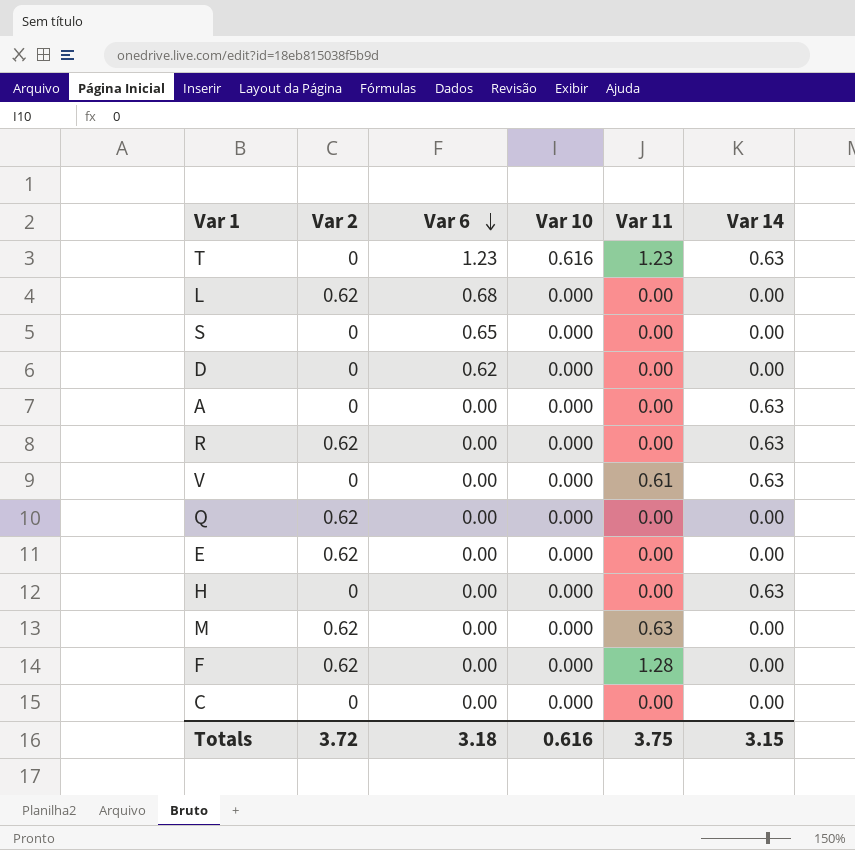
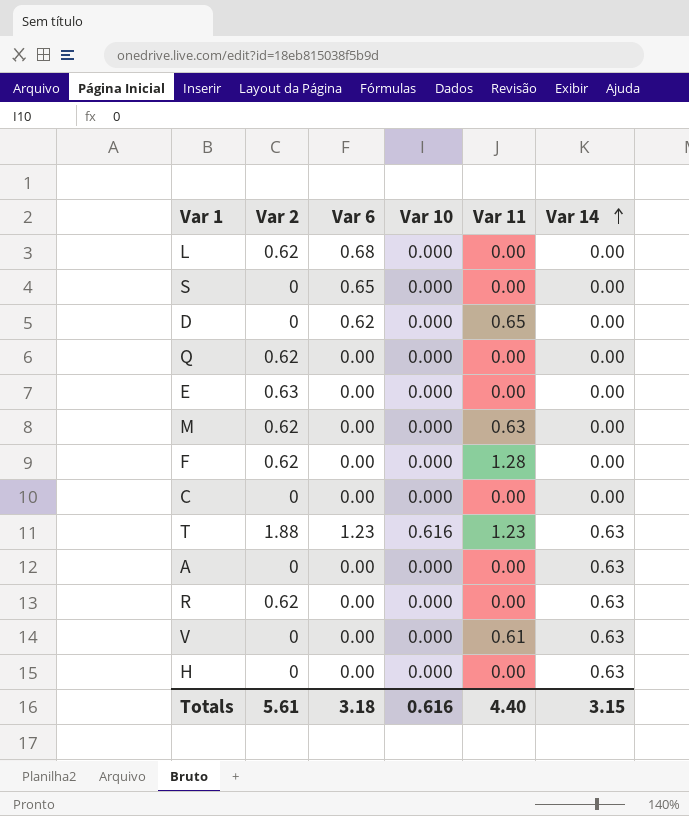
row order: Var 6 descending -> Var 14 ascending
D | Var 11: 0.00 -> 0.65
E | Var 2: 0.62 -> 0.63
T | Var 2: 0 -> 1.88
Totals | Var 2: 3.72 -> 5.61
Totals | Var 11: 3.75 -> 4.40

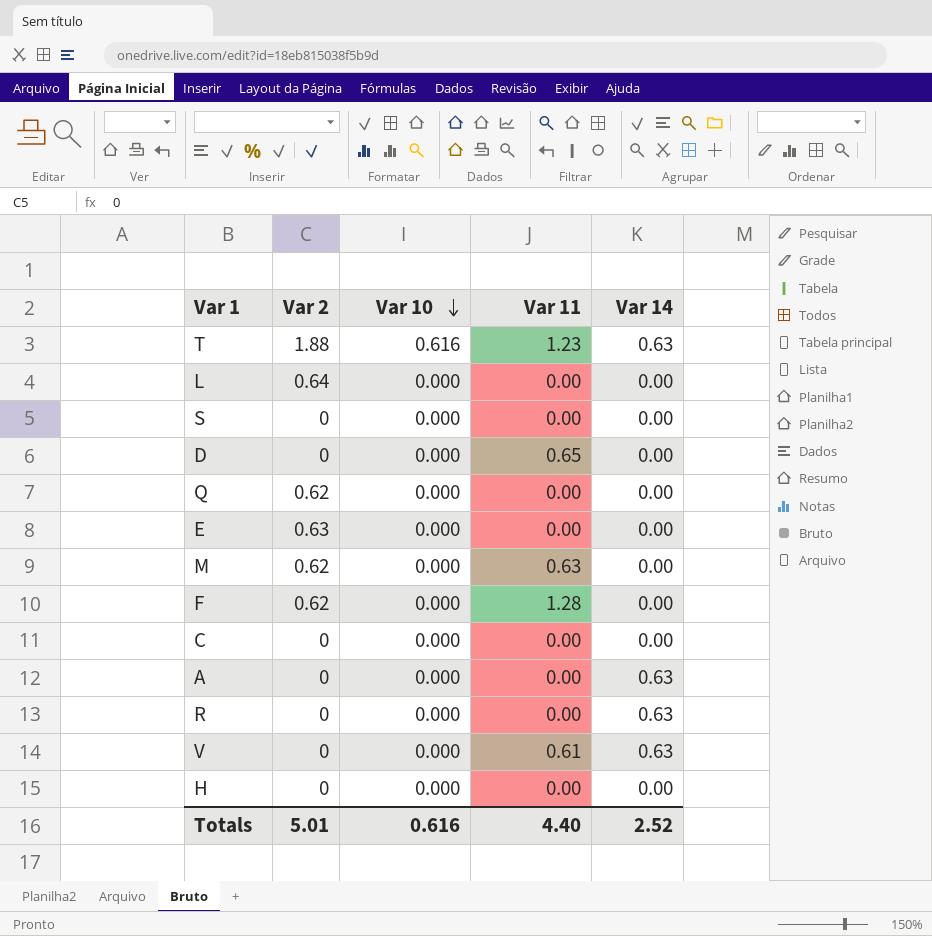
row order: Var 14 ascending -> Var 10 descending
column Var 6 | position: 3 -> none
L | Var 2: 0.62 -> 0.64
R | Var 2: 0.62 -> 0
H | Var 14: 0.63 -> 0.00
Totals | Var 2: 5.61 -> 5.01
Totals | Var 14: 3.15 -> 2.52

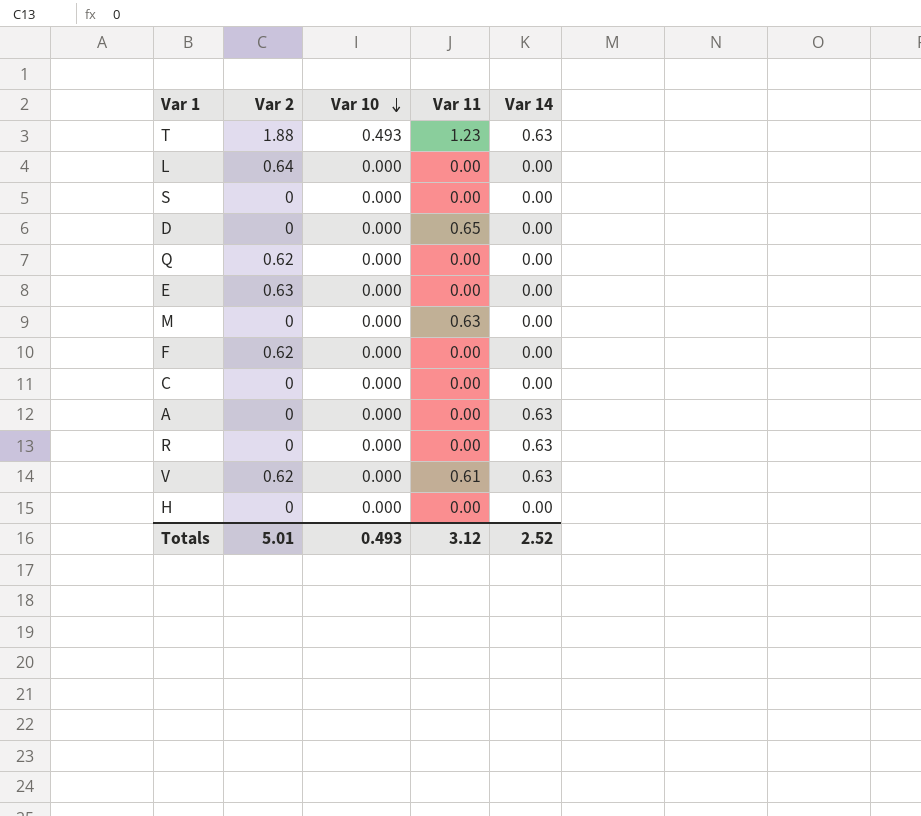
T | Var 10: 0.616 -> 0.493
M | Var 2: 0.62 -> 0
F | Var 11: 1.28 -> 0.00
V | Var 2: 0 -> 0.62
Totals | Var 10: 0.616 -> 0.493
Totals | Var 11: 4.40 -> 3.12

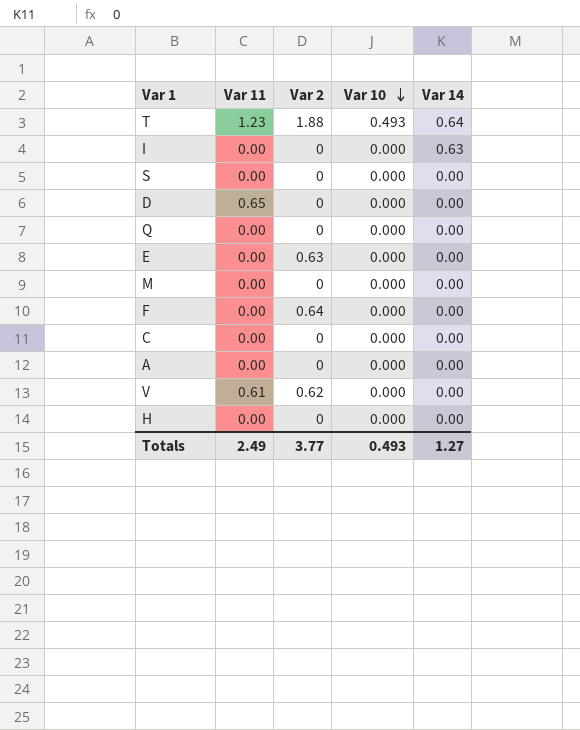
column Var 11 | position: 4 -> 2
row L: 0.64 | 0.000 | 0.00 | 0.00 -> none
row R: 0 | 0.000 | 0.00 | 0.63 -> none
T | Var 14: 0.63 -> 0.64
row I: none -> 0.00 | 0 | 0.000 | 0.63
Q | Var 2: 0.62 -> 0
M | Var 11: 0.63 -> 0.00
F | Var 2: 0.62 -> 0.64
A | Var 14: 0.63 -> 0.00
V | Var 14: 0.63 -> 0.00
Totals | Var 11: 3.12 -> 2.49
Totals | Var 2: 5.01 -> 3.77
Totals | Var 14: 2.52 -> 1.27

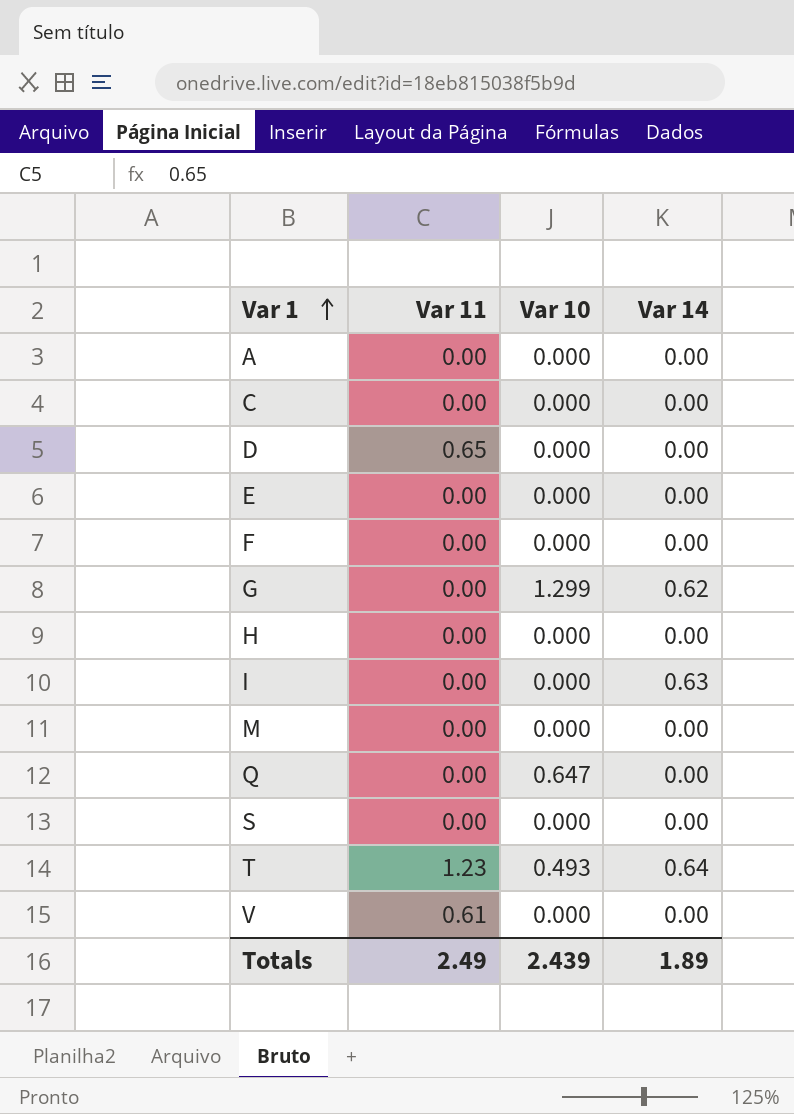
row order: Var 10 descending -> Var 1 ascending
column Var 2 | position: 3 -> none
row G: none -> 0.00 | 1.299 | 0.62
Q | Var 10: 0.000 -> 0.647
Totals | Var 10: 0.493 -> 2.439
Totals | Var 14: 1.27 -> 1.89

